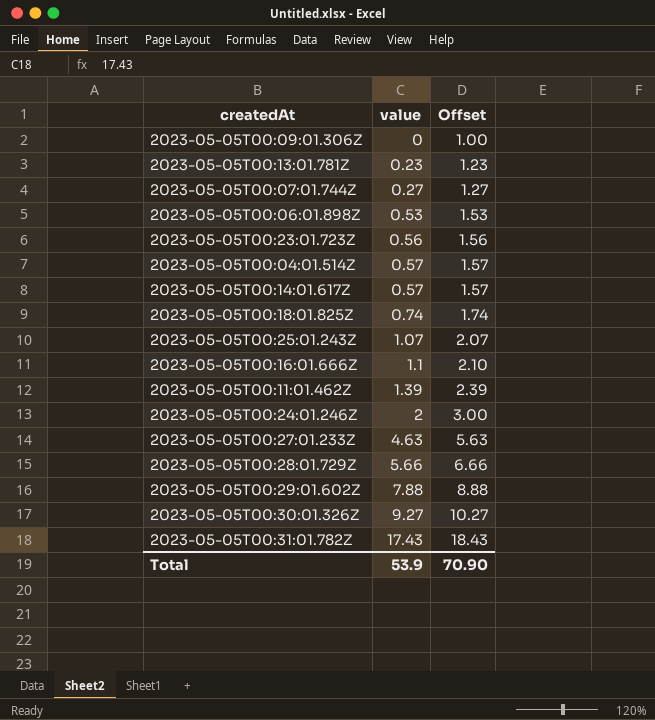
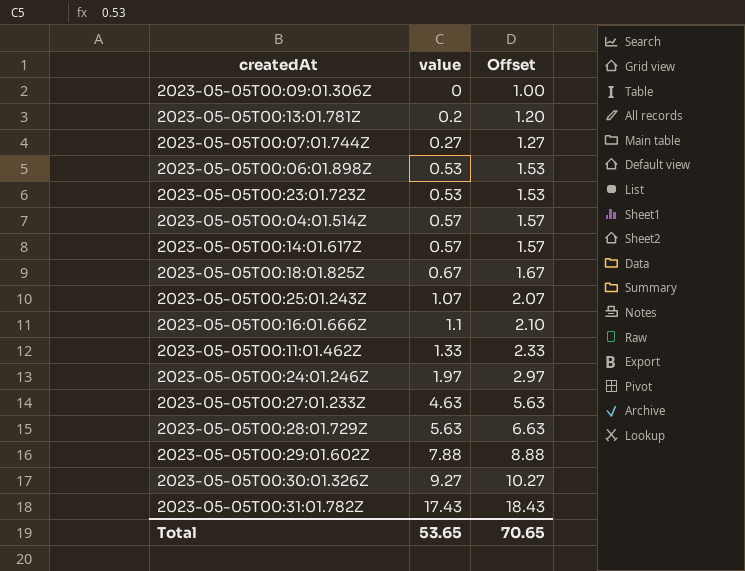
2023-05-05T00:13:01.781Z | value: 0.23 -> 0.2
2023-05-05T00:13:01.781Z | Offset: 1.23 -> 1.20
2023-05-05T00:23:01.723Z | value: 0.56 -> 0.53
2023-05-05T00:23:01.723Z | Offset: 1.56 -> 1.53
2023-05-05T00:18:01.825Z | value: 0.74 -> 0.67
2023-05-05T00:18:01.825Z | Offset: 1.74 -> 1.67
2023-05-05T00:11:01.462Z | value: 1.39 -> 1.33
2023-05-05T00:11:01.462Z | Offset: 2.39 -> 2.33
2023-05-05T00:24:01.246Z | value: 2 -> 1.97
2023-05-05T00:24:01.246Z | Offset: 3.00 -> 2.97
2023-05-05T00:28:01.729Z | value: 5.66 -> 5.63
2023-05-05T00:28:01.729Z | Offset: 6.66 -> 6.63
Total | value: 53.9 -> 53.65
Total | Offset: 70.90 -> 70.65

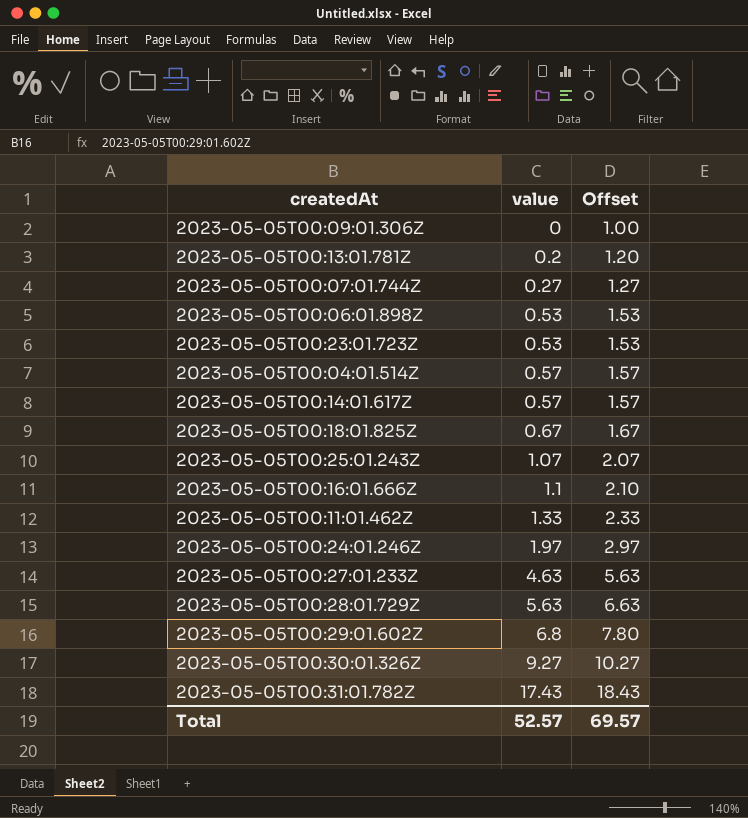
2023-05-05T00:29:01.602Z | value: 7.88 -> 6.8
2023-05-05T00:29:01.602Z | Offset: 8.88 -> 7.80
Total | value: 53.65 -> 52.57
Total | Offset: 70.65 -> 69.57

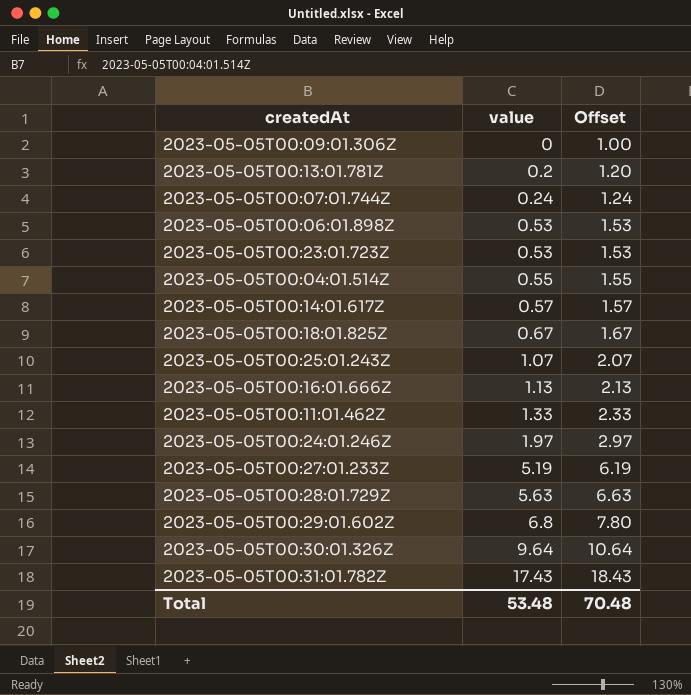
2023-05-05T00:07:01.744Z | value: 0.27 -> 0.24
2023-05-05T00:07:01.744Z | Offset: 1.27 -> 1.24
2023-05-05T00:04:01.514Z | value: 0.57 -> 0.55
2023-05-05T00:04:01.514Z | Offset: 1.57 -> 1.55
2023-05-05T00:16:01.666Z | value: 1.1 -> 1.13
2023-05-05T00:16:01.666Z | Offset: 2.10 -> 2.13
2023-05-05T00:27:01.233Z | value: 4.63 -> 5.19
2023-05-05T00:27:01.233Z | Offset: 5.63 -> 6.19
2023-05-05T00:30:01.326Z | value: 9.27 -> 9.64
2023-05-05T00:30:01.326Z | Offset: 10.27 -> 10.64
Total | value: 52.57 -> 53.48
Total | Offset: 69.57 -> 70.48

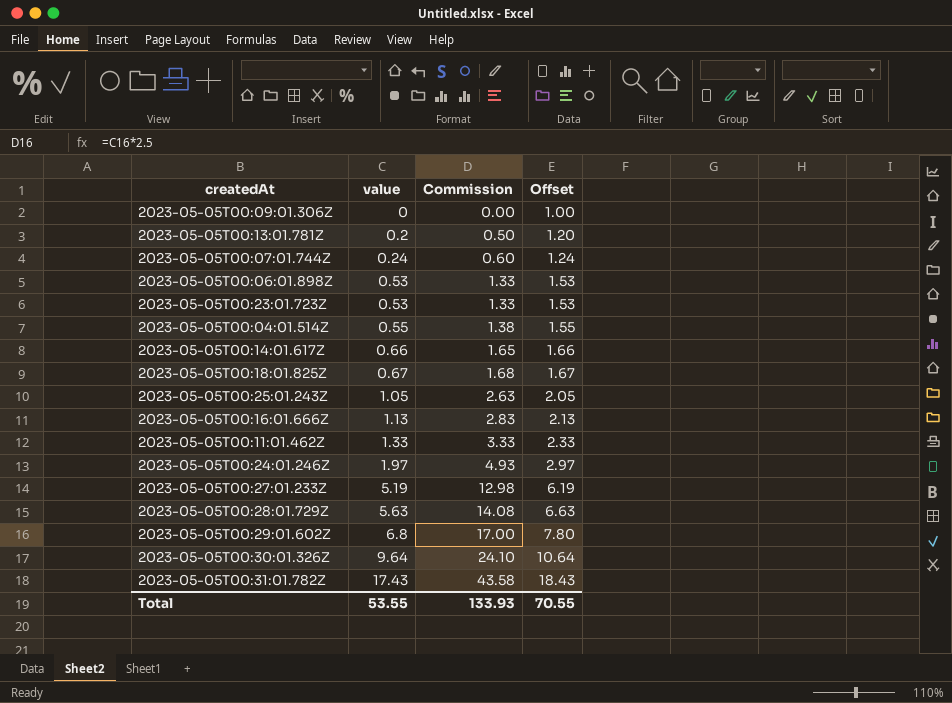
column Commission | formula: none -> [value] * 2.5
2023-05-05T00:14:01.617Z | value: 0.57 -> 0.66
2023-05-05T00:14:01.617Z | Offset: 1.57 -> 1.66
2023-05-05T00:25:01.243Z | value: 1.07 -> 1.05
2023-05-05T00:25:01.243Z | Offset: 2.07 -> 2.05
Total | value: 53.48 -> 53.55
Total | Offset: 70.48 -> 70.55

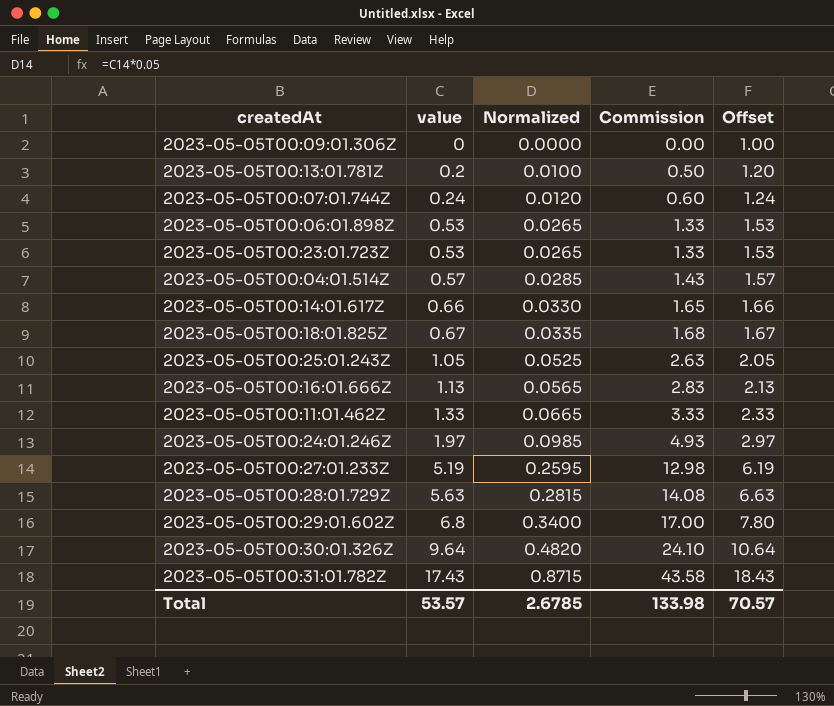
column Normalized | formula: none -> [value] * 0.05
2023-05-05T00:04:01.514Z | value: 0.55 -> 0.57
2023-05-05T00:04:01.514Z | Commission: 1.38 -> 1.43
2023-05-05T00:04:01.514Z | Offset: 1.55 -> 1.57
Total | value: 53.55 -> 53.57
Total | Commission: 133.93 -> 133.98
Total | Offset: 70.55 -> 70.57

